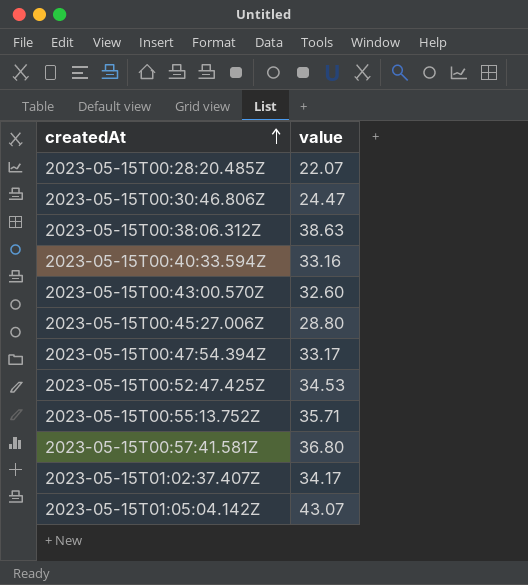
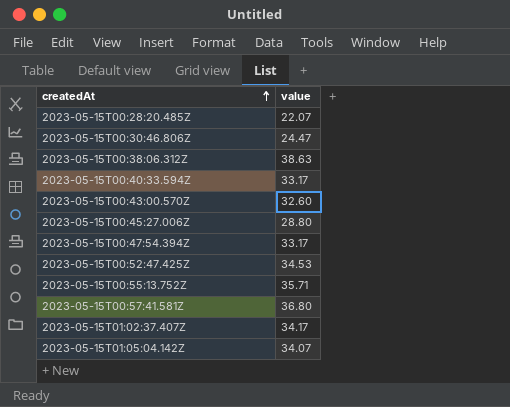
2023-05-15T00:40:33.594Z | value: 33.16 -> 33.17
2023-05-15T01:05:04.142Z | value: 43.07 -> 34.07

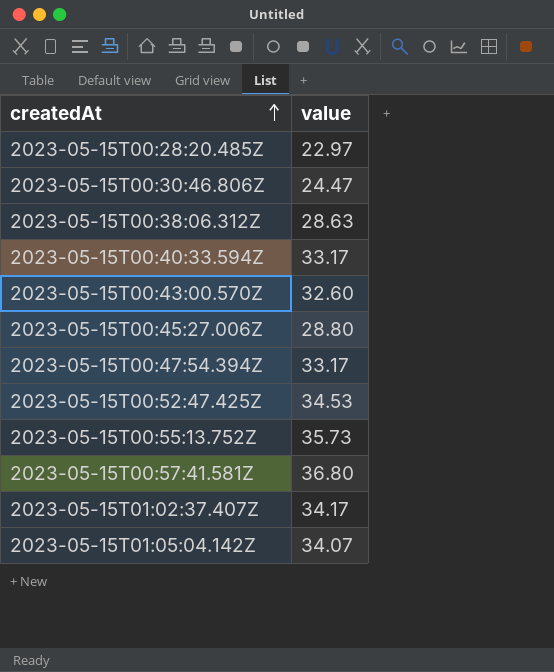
2023-05-15T00:28:20.485Z | value: 22.07 -> 22.97
2023-05-15T00:38:06.312Z | value: 38.63 -> 28.63
2023-05-15T00:55:13.752Z | value: 35.71 -> 35.73

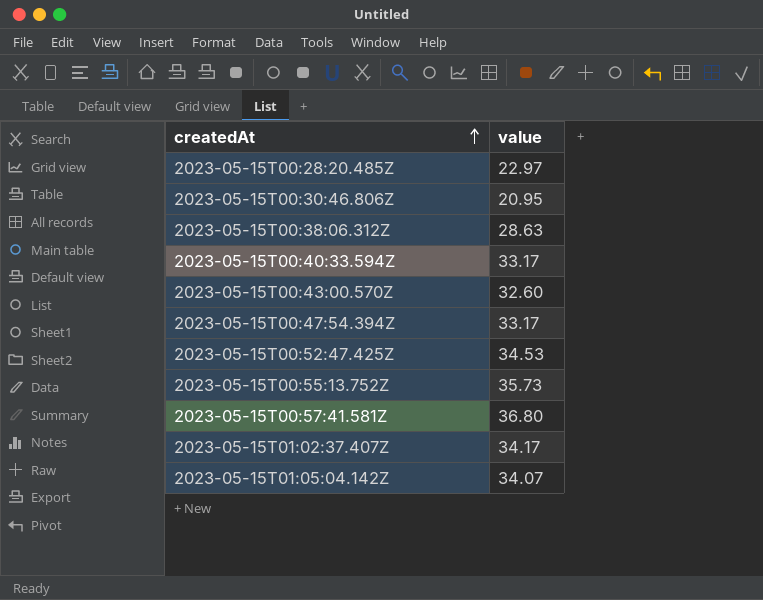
row 2023-05-15T00:45:27.006Z: 28.80 -> none
2023-05-15T00:30:46.806Z | value: 24.47 -> 20.95

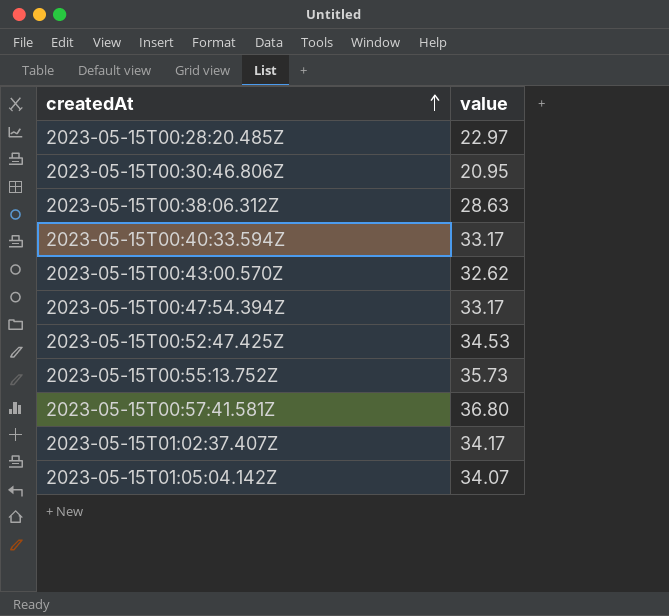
2023-05-15T00:43:00.570Z | value: 32.60 -> 32.62

